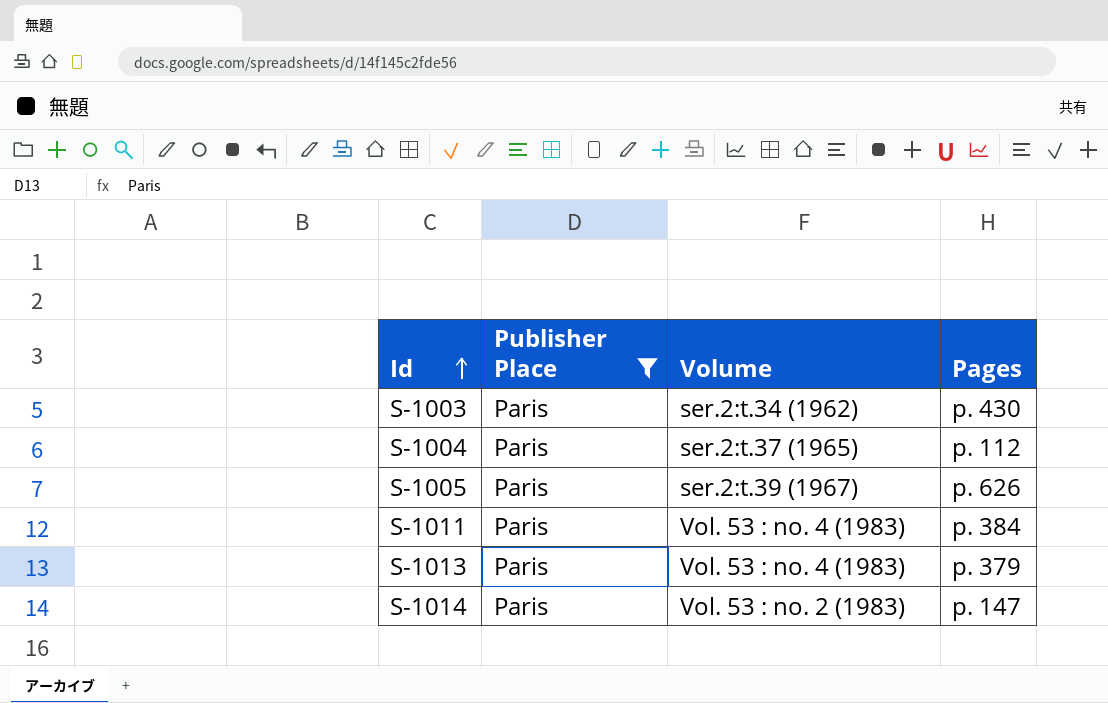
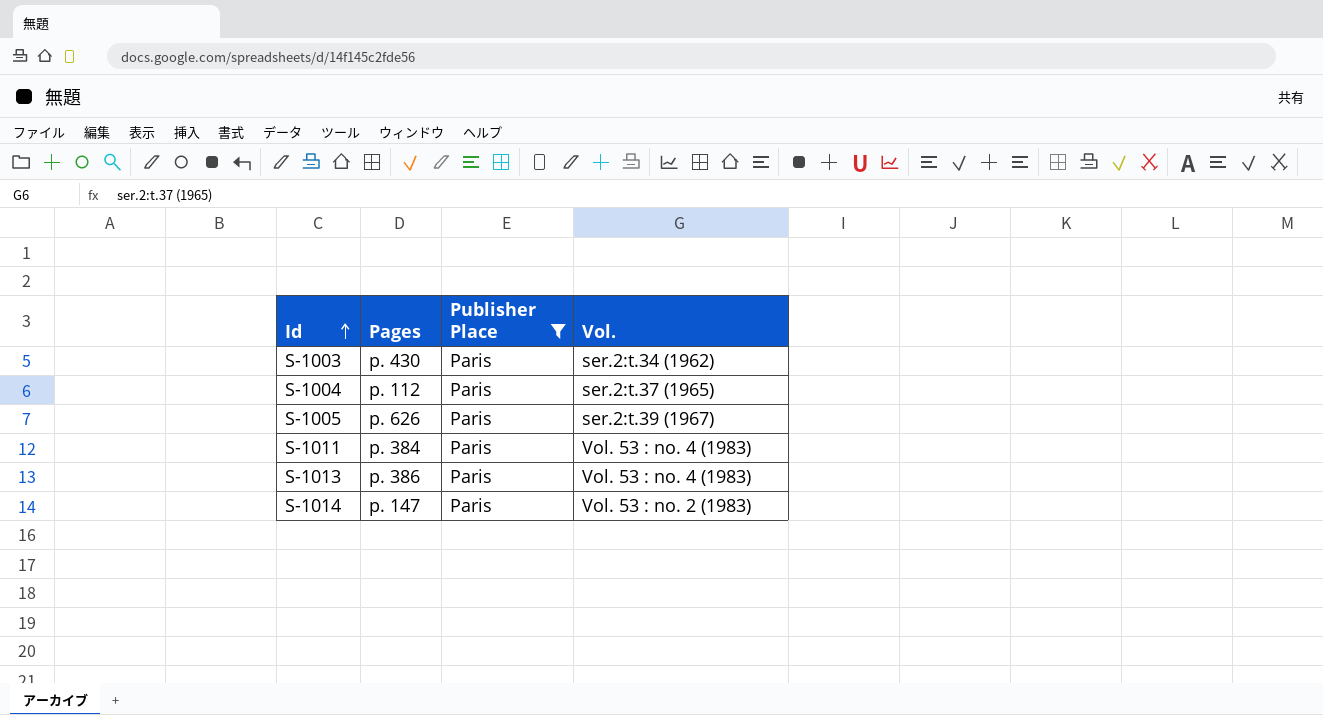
column Pages | position: 4 -> 2
column name: Volume -> Vol.
S-1013 | Pages: p. 379 -> p. 386

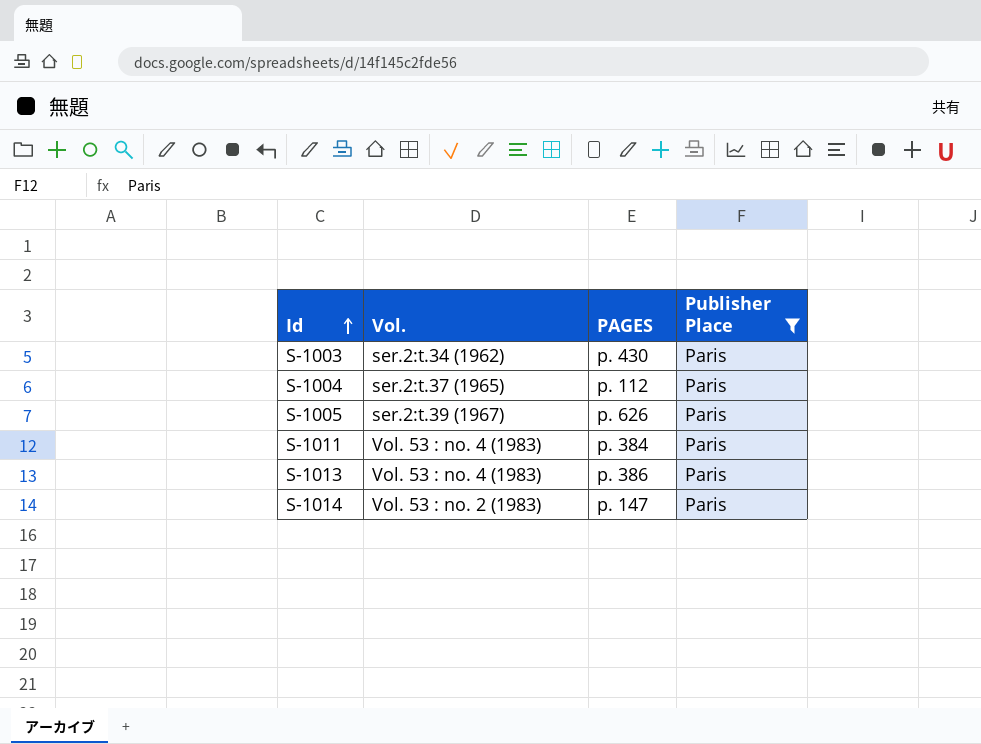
column Vol. | position: 4 -> 2
column name: Pages -> PAGES

